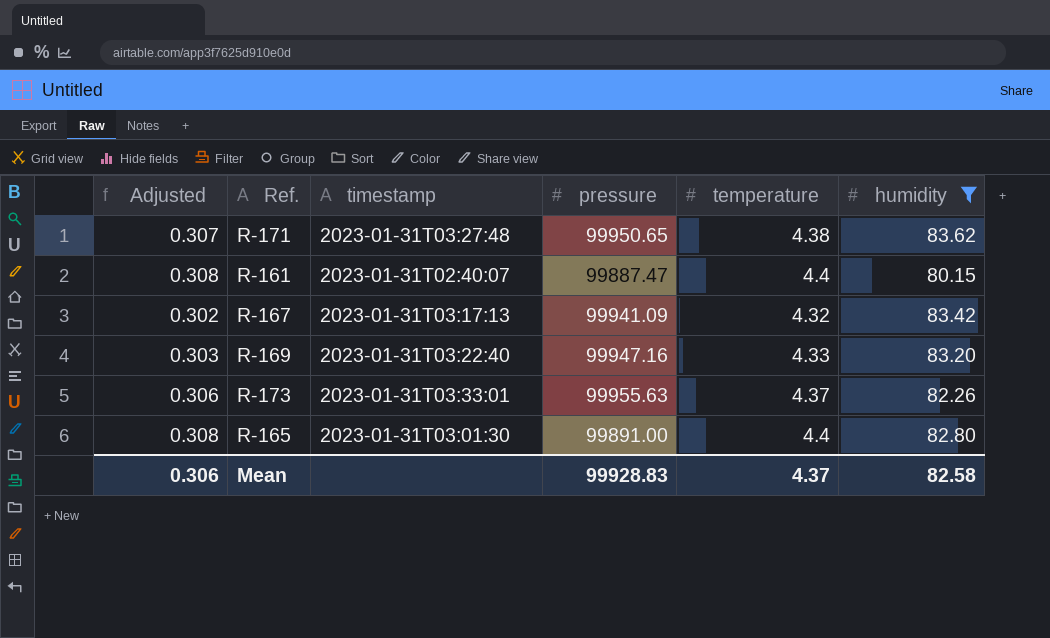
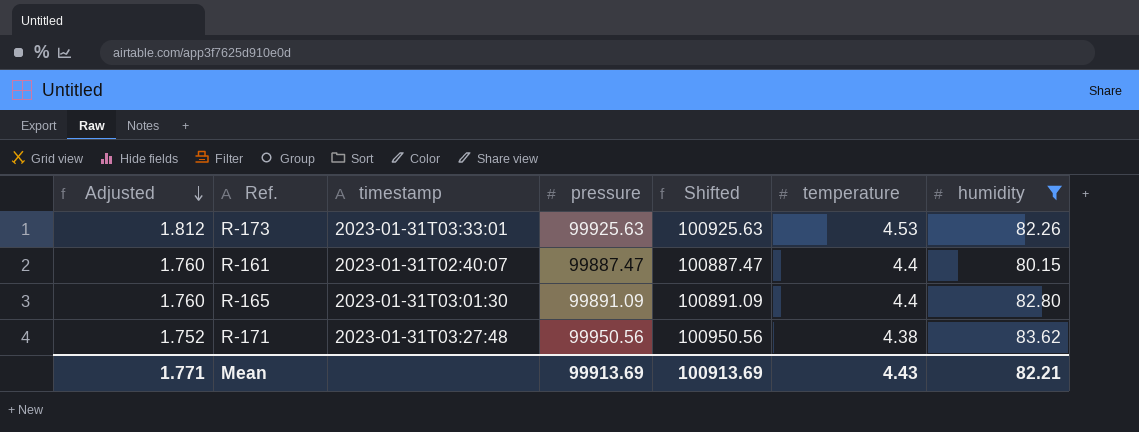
row order: none -> Adjusted descending
column Adjusted | formula: [temperature] * 0.07 -> [temperature] * 0.4
column Shifted | formula: none -> [pressure] + 1000
row R-167: 0.302 | 2023-01-31T03:17:13 | 99941.09 | 4.32 | 83.42 -> none
row R-169: 0.303 | 2023-01-31T03:22:40 | 99947.16 | 4.33 | 83.20 -> none
R-173 | pressure: 99955.63 -> 99925.63
R-173 | temperature: 4.37 -> 4.53
R-165 | pressure: 99891.00 -> 99891.09
R-171 | pressure: 99950.65 -> 99950.56
Mean | Adjusted: 0.306 -> 1.771
Mean | pressure: 99928.83 -> 99913.69
Mean | temperature: 4.37 -> 4.43
Mean | humidity: 82.58 -> 82.21

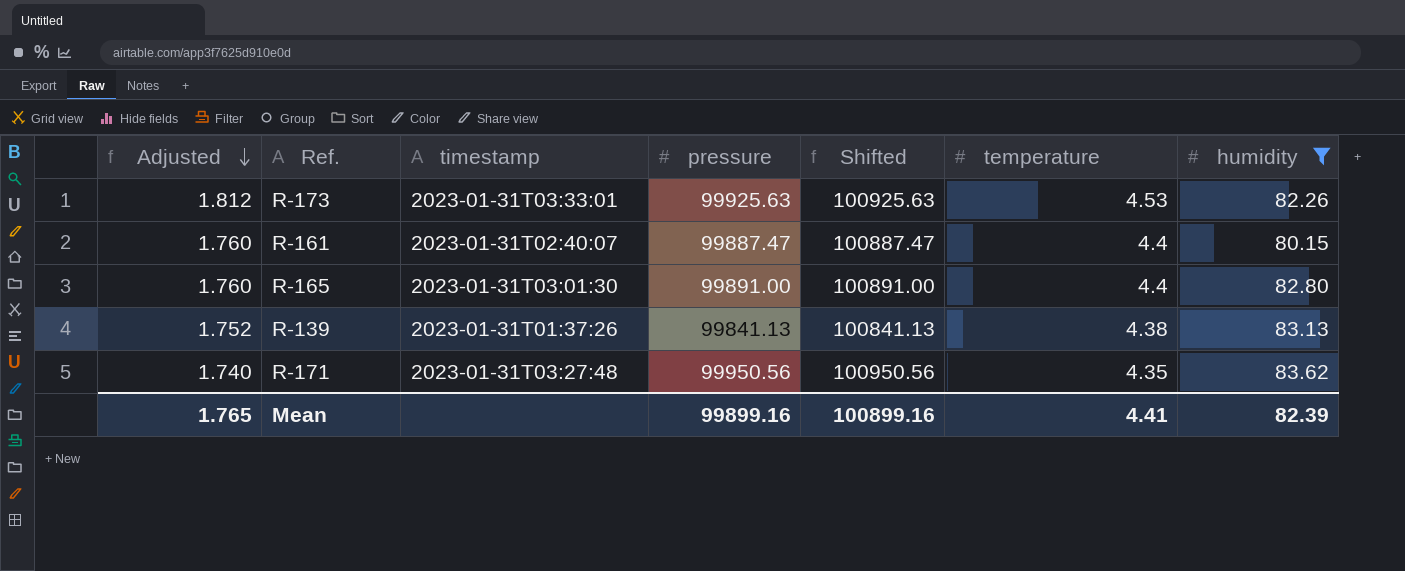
R-165 | pressure: 99891.09 -> 99891.00
R-165 | Shifted: 100891.09 -> 100891.00
row R-139: none -> 1.752 | 2023-01-31T01:37:26 | 99841.13 | 100841.13 | 4.38 | 83.13
R-171 | Adjusted: 1.752 -> 1.740
R-171 | temperature: 4.38 -> 4.35
Mean | Adjusted: 1.771 -> 1.765
Mean | pressure: 99913.69 -> 99899.16
Mean | Shifted: 100913.69 -> 100899.16
Mean | temperature: 4.43 -> 4.41
Mean | humidity: 82.21 -> 82.39

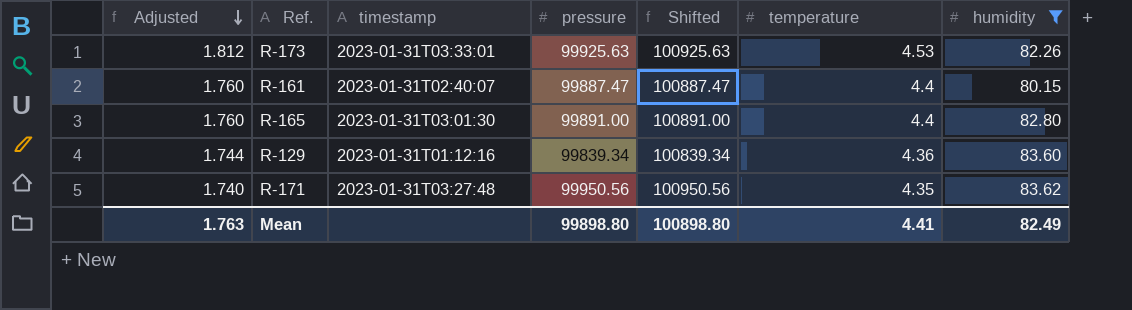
row R-139: 1.752 | 2023-01-31T01:37:26 | 99841.13 | 100841.13 | 4.38 | 83.13 -> none
row R-129: none -> 1.744 | 2023-01-31T01:12:16 | 99839.34 | 100839.34 | 4.36 | 83.60
Mean | Adjusted: 1.765 -> 1.763
Mean | pressure: 99899.16 -> 99898.80
Mean | Shifted: 100899.16 -> 100898.80
Mean | humidity: 82.39 -> 82.49

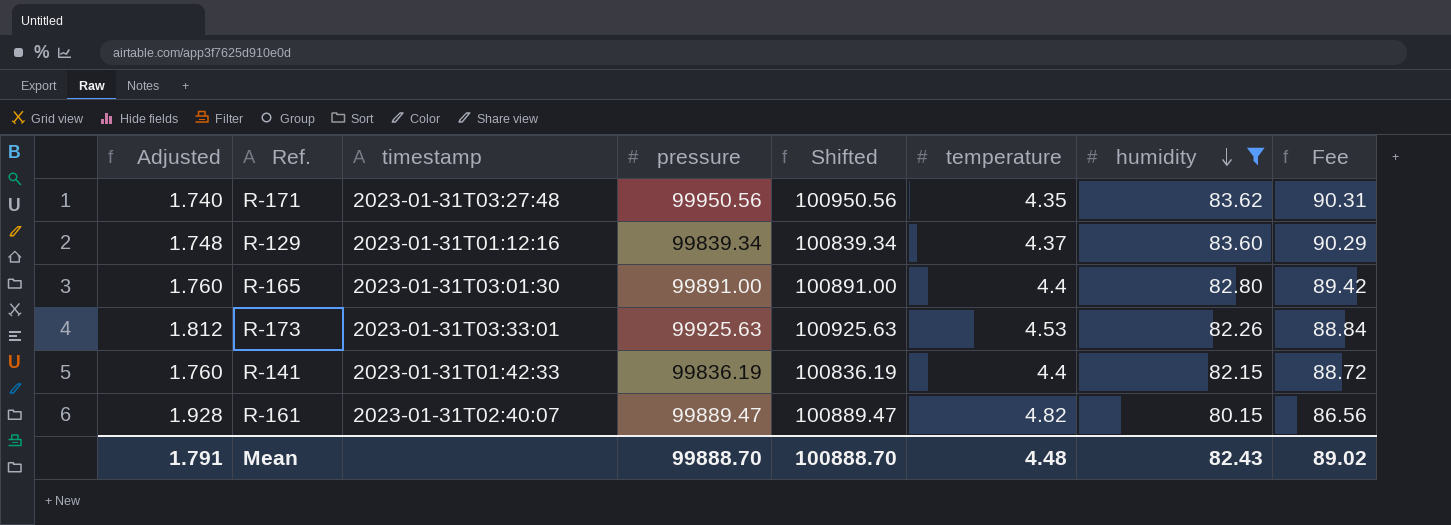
row order: Adjusted descending -> humidity descending
column Fee | formula: none -> [humidity] * 1.08
R-129 | Adjusted: 1.744 -> 1.748
R-129 | temperature: 4.36 -> 4.37
row R-141: none -> 1.760 | 2023-01-31T01:42:33 | 99836.19 | 100836.19 | 4.4 | 82.15 | 88.72
R-161 | Adjusted: 1.760 -> 1.928
R-161 | pressure: 99887.47 -> 99889.47
R-161 | Shifted: 100887.47 -> 100889.47
R-161 | temperature: 4.4 -> 4.82
Mean | Adjusted: 1.763 -> 1.791
Mean | pressure: 99898.80 -> 99888.70
Mean | Shifted: 100898.80 -> 100888.70
Mean | temperature: 4.41 -> 4.48
Mean | humidity: 82.49 -> 82.43

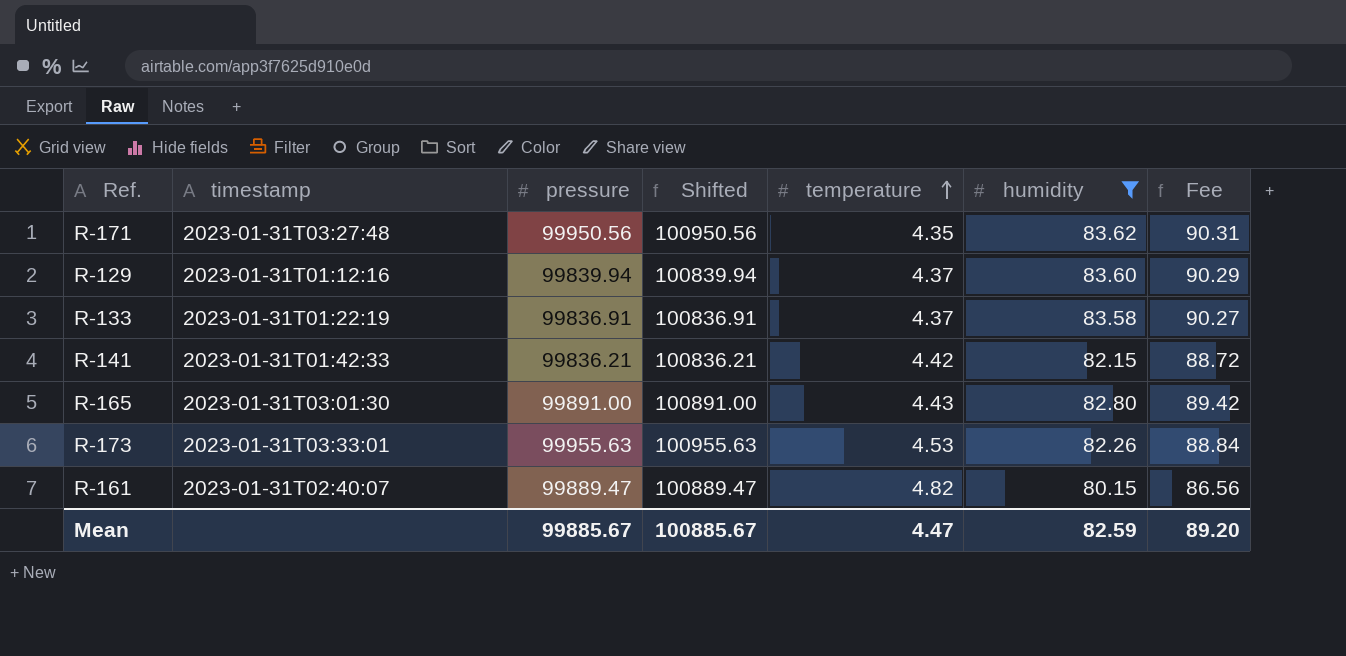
row order: humidity descending -> temperature ascending
column Adjusted | formula: [temperature] * 0.4 -> none
R-129 | pressure: 99839.34 -> 99839.94
R-129 | Shifted: 100839.34 -> 100839.94
row R-133: none -> 2023-01-31T01:22:19 | 99836.91 | 100836.91 | 4.37 | 83.58 | 90.27
R-141 | pressure: 99836.19 -> 99836.21
R-141 | Shifted: 100836.19 -> 100836.21
R-141 | temperature: 4.4 -> 4.42
R-165 | temperature: 4.4 -> 4.43
R-173 | pressure: 99925.63 -> 99955.63
R-173 | Shifted: 100925.63 -> 100955.63
Mean | pressure: 99888.70 -> 99885.67
Mean | Shifted: 100888.70 -> 100885.67
Mean | temperature: 4.48 -> 4.47
Mean | humidity: 82.43 -> 82.59
Mean | Fee: 89.02 -> 89.20

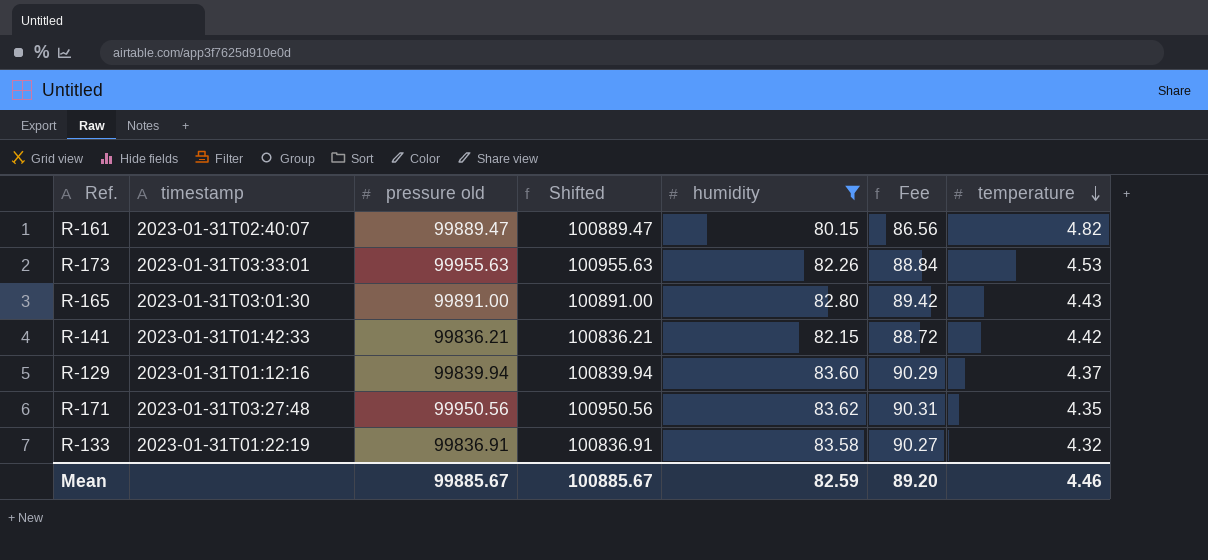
row order: temperature ascending -> temperature descending
column name: pressure -> pressure old
column temperature | position: 5 -> 7
R-133 | temperature: 4.37 -> 4.32
Mean | temperature: 4.47 -> 4.46

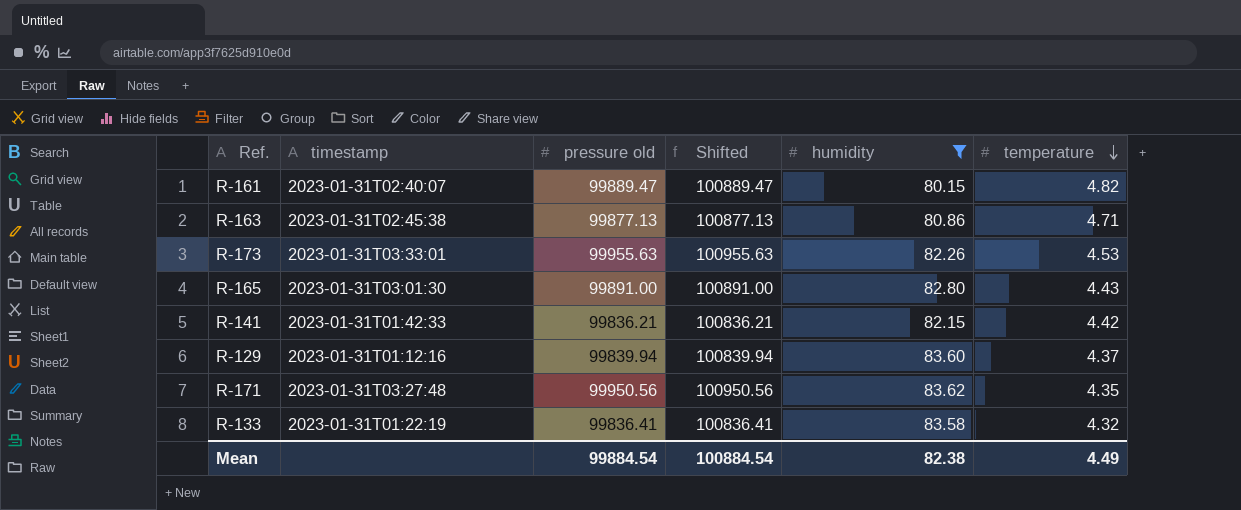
column Fee | formula: [humidity] * 1.08 -> none
row R-163: none -> 2023-01-31T02:45:38 | 99877.13 | 100877.13 | 80.86 | 4.71
R-133 | pressure old: 99836.91 -> 99836.41
R-133 | Shifted: 100836.91 -> 100836.41
Mean | pressure old: 99885.67 -> 99884.54
Mean | Shifted: 100885.67 -> 100884.54
Mean | humidity: 82.59 -> 82.38
Mean | temperature: 4.46 -> 4.49

